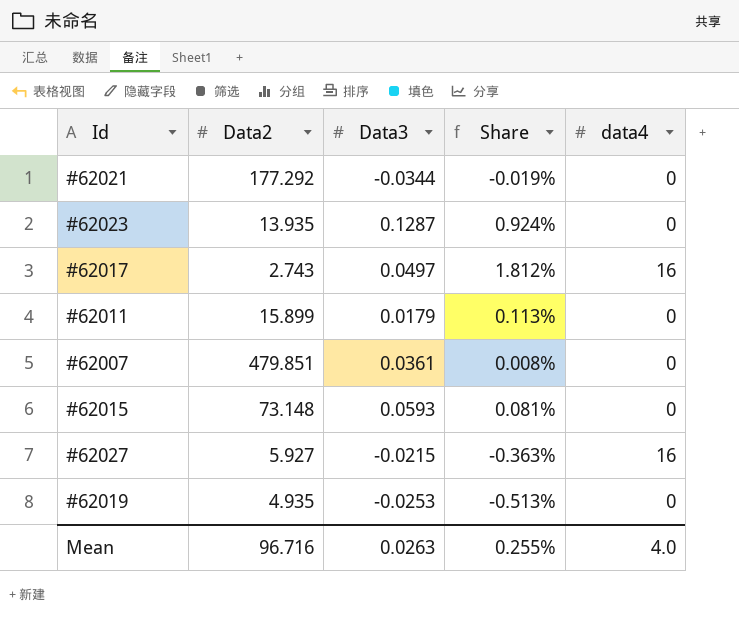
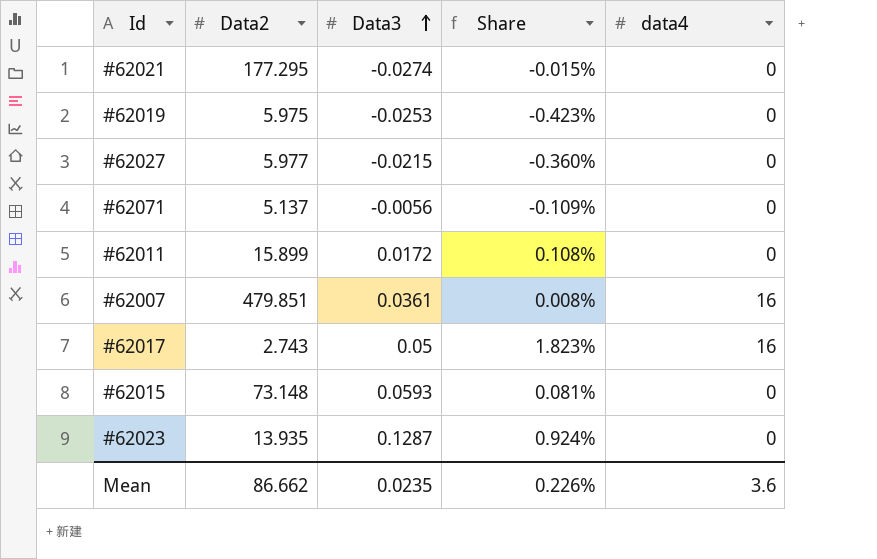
row order: none -> Data3 ascending
#62021 | Data2: 177.292 -> 177.295
#62021 | Data3: -0.0344 -> -0.0274
#62021 | Share: -0.019% -> -0.015%
#62019 | Data2: 4.935 -> 5.975
#62019 | Share: -0.513% -> -0.423%
#62027 | Data2: 5.927 -> 5.977
#62027 | Share: -0.363% -> -0.360%
#62027 | data4: 16 -> 0
row #62071: none -> 5.137 | -0.0056 | -0.109% | 0
#62011 | Data3: 0.0179 -> 0.0172
#62011 | Share: 0.113% -> 0.108%
#62007 | data4: 0 -> 16
#62017 | Data3: 0.0497 -> 0.05
#62017 | Share: 1.812% -> 1.823%
Mean | Data2: 96.716 -> 86.662
Mean | Data3: 0.0263 -> 0.0235
Mean | Share: 0.255% -> 0.226%
Mean | data4: 4.0 -> 3.6

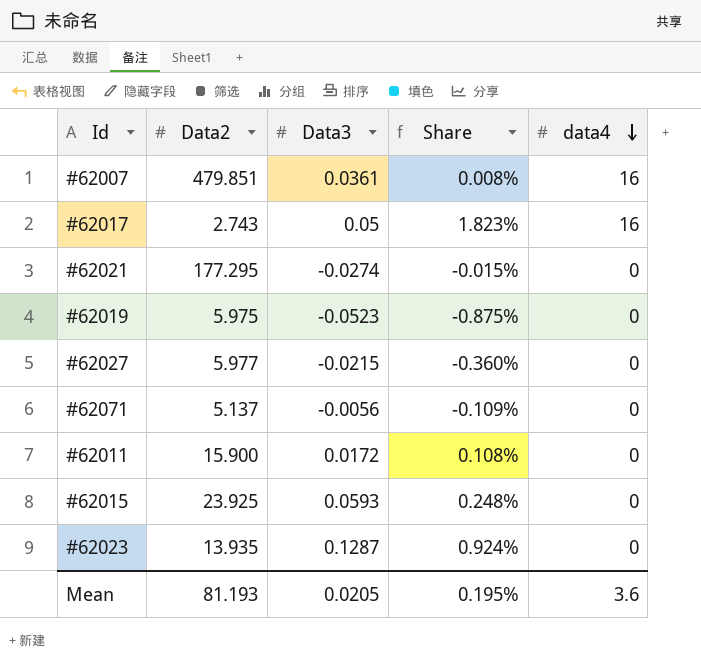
row order: Data3 ascending -> data4 descending
#62019 | Data3: -0.0253 -> -0.0523
#62019 | Share: -0.423% -> -0.875%
#62011 | Data2: 15.899 -> 15.900
#62015 | Data2: 73.148 -> 23.925
#62015 | Share: 0.081% -> 0.248%
Mean | Data2: 86.662 -> 81.193
Mean | Data3: 0.0235 -> 0.0205
Mean | Share: 0.226% -> 0.195%

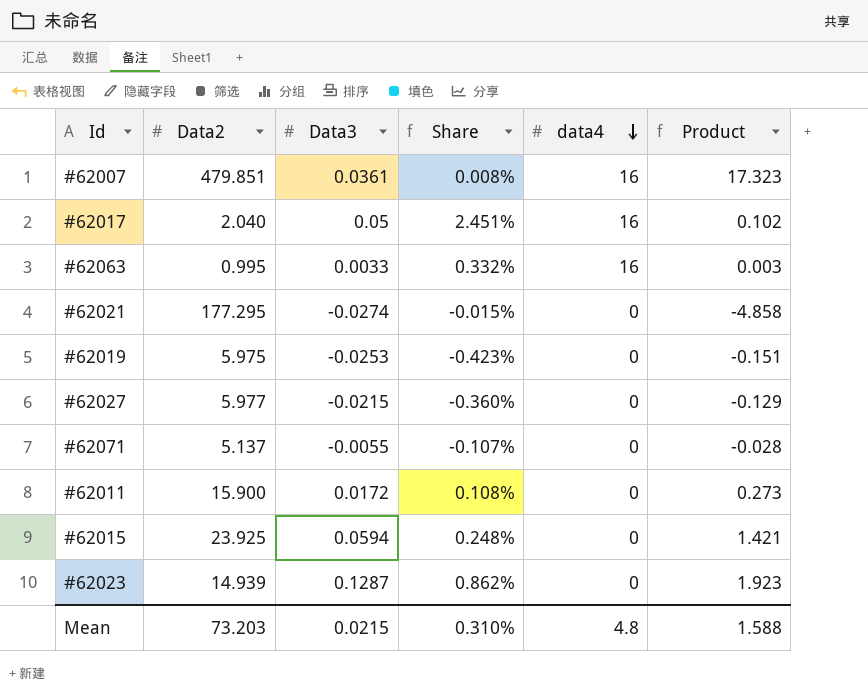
column Product | formula: none -> [Data2] * [Data3]
#62017 | Data2: 2.743 -> 2.040
#62017 | Share: 1.823% -> 2.451%
row #62063: none -> 0.995 | 0.0033 | 0.332% | 16 | 0.003
#62019 | Data3: -0.0523 -> -0.0253
#62019 | Share: -0.875% -> -0.423%
#62071 | Data3: -0.0056 -> -0.0055
#62071 | Share: -0.109% -> -0.107%
#62015 | Data3: 0.0593 -> 0.0594
#62023 | Data2: 13.935 -> 14.939
#62023 | Share: 0.924% -> 0.862%
Mean | Data2: 81.193 -> 73.203
Mean | Data3: 0.0205 -> 0.0215
Mean | Share: 0.195% -> 0.310%
Mean | data4: 3.6 -> 4.8

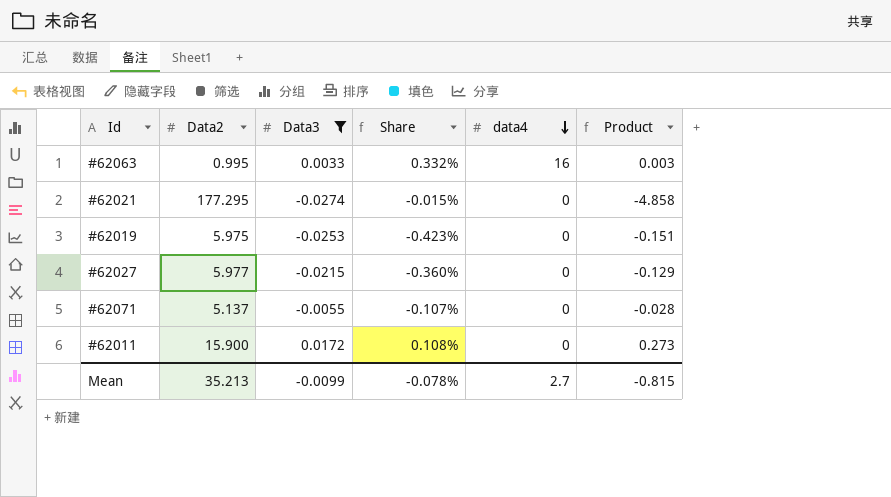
filter: none -> Data3 <= 0.0172
Mean | Data2: 73.203 -> 35.213
Mean | Data3: 0.0215 -> -0.0099
Mean | Share: 0.310% -> -0.078%
Mean | data4: 4.8 -> 2.7
Mean | Product: 1.588 -> -0.815

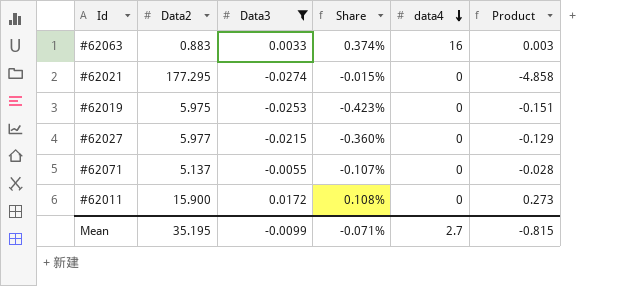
#62063 | Data2: 0.995 -> 0.883
#62063 | Share: 0.332% -> 0.374%
Mean | Data2: 35.213 -> 35.195
Mean | Share: -0.078% -> -0.071%

